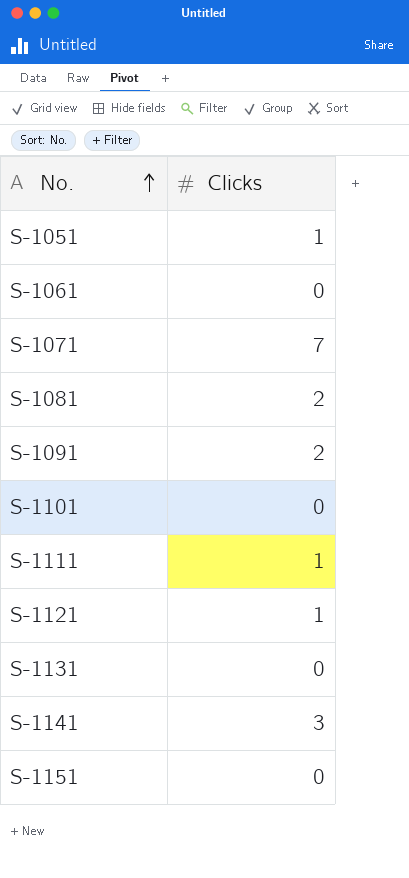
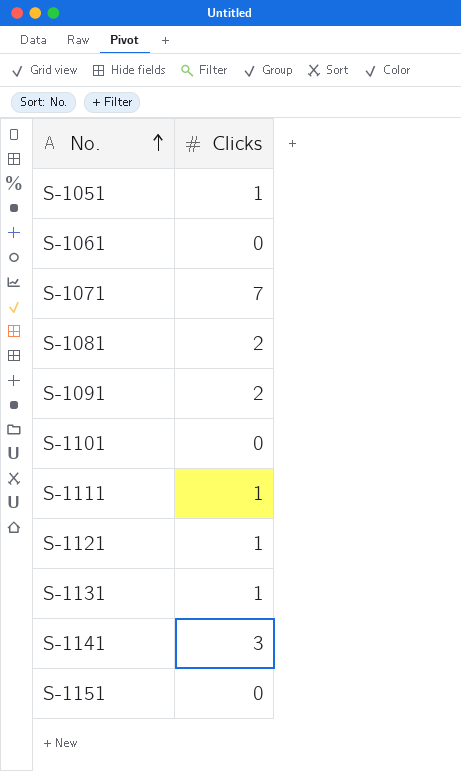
S-1131 | Clicks: 0 -> 1

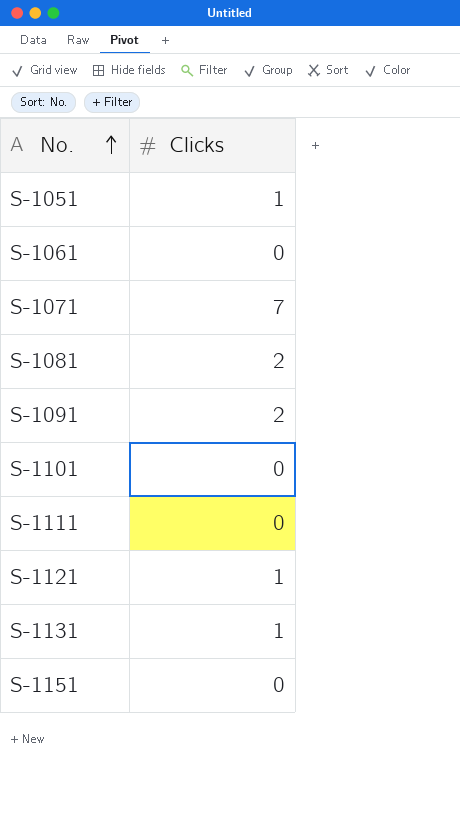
row S-1141: 3 -> none
S-1111 | Clicks: 1 -> 0

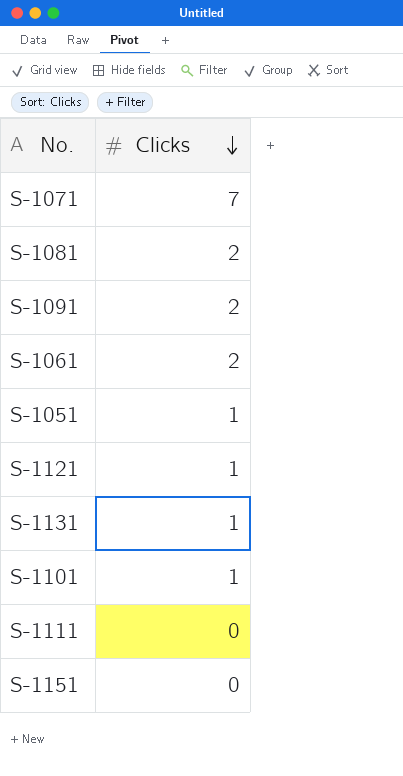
row order: No. ascending -> Clicks descending
S-1061 | Clicks: 0 -> 2
S-1101 | Clicks: 0 -> 1

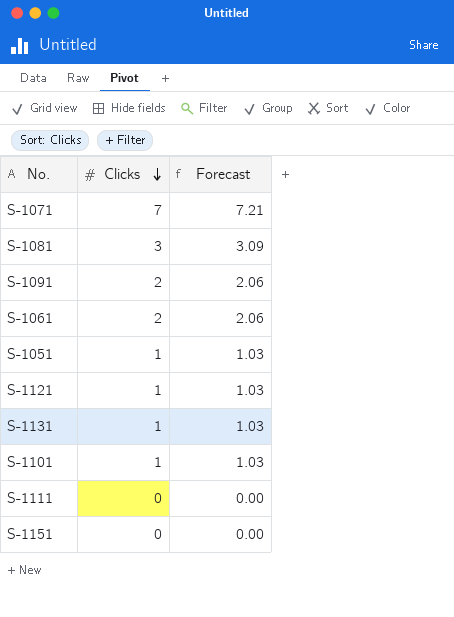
column Forecast | formula: none -> [Clicks] * 1.03
S-1081 | Clicks: 2 -> 3

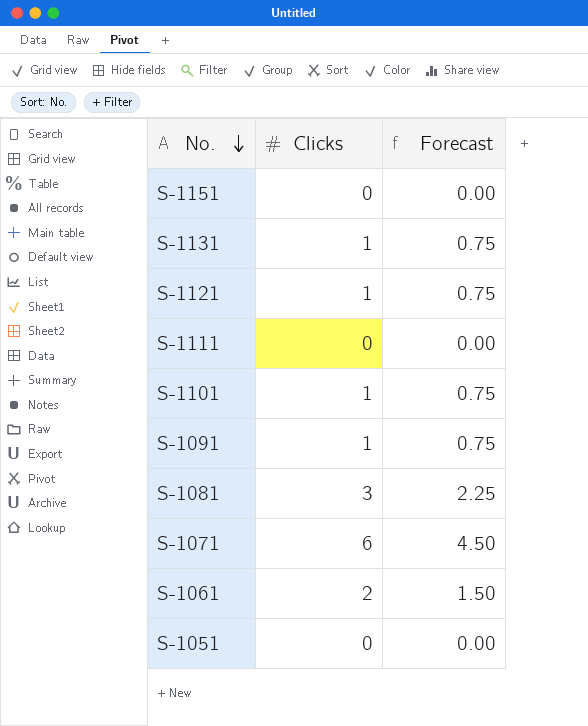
row order: Clicks descending -> No. descending
column Forecast | formula: [Clicks] * 1.03 -> [Clicks] * 0.75
S-1091 | Clicks: 2 -> 1
S-1071 | Clicks: 7 -> 6
S-1051 | Clicks: 1 -> 0

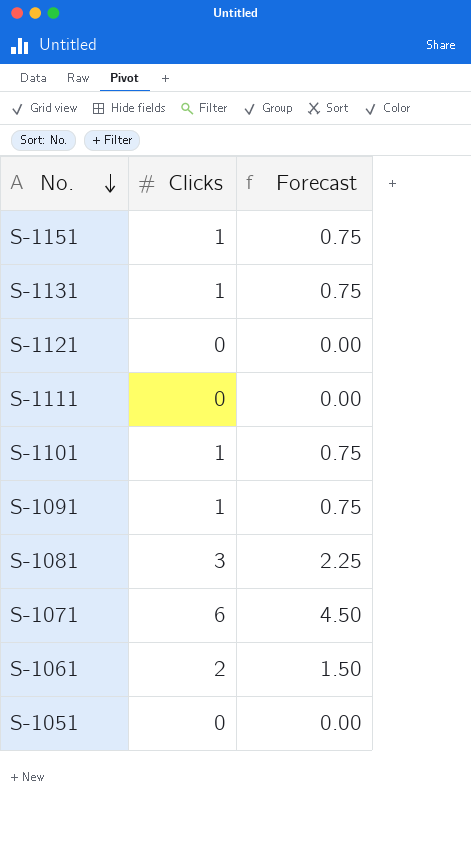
S-1151 | Clicks: 0 -> 1
S-1151 | Forecast: 0.00 -> 0.75
S-1121 | Clicks: 1 -> 0
S-1121 | Forecast: 0.75 -> 0.00

